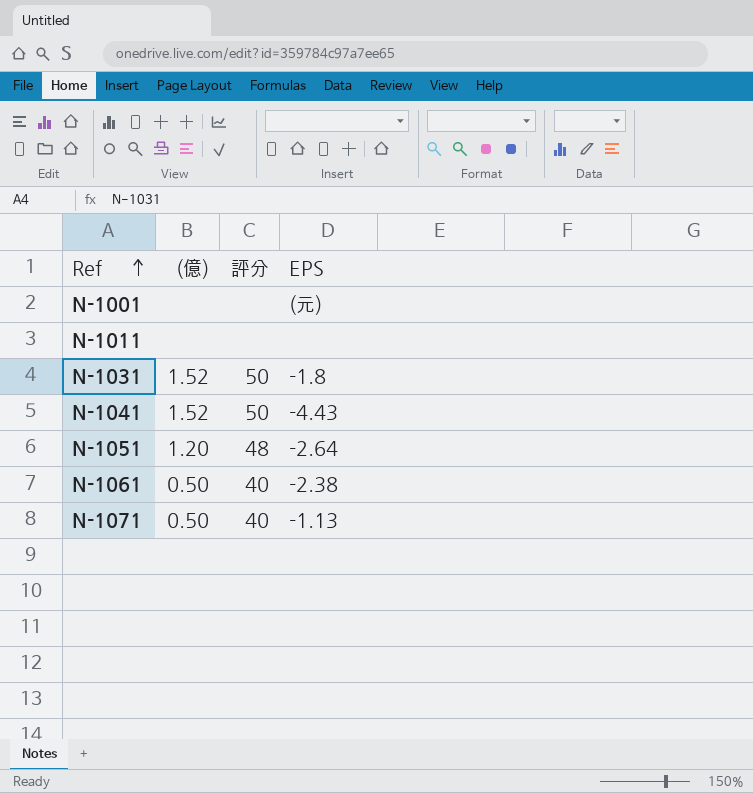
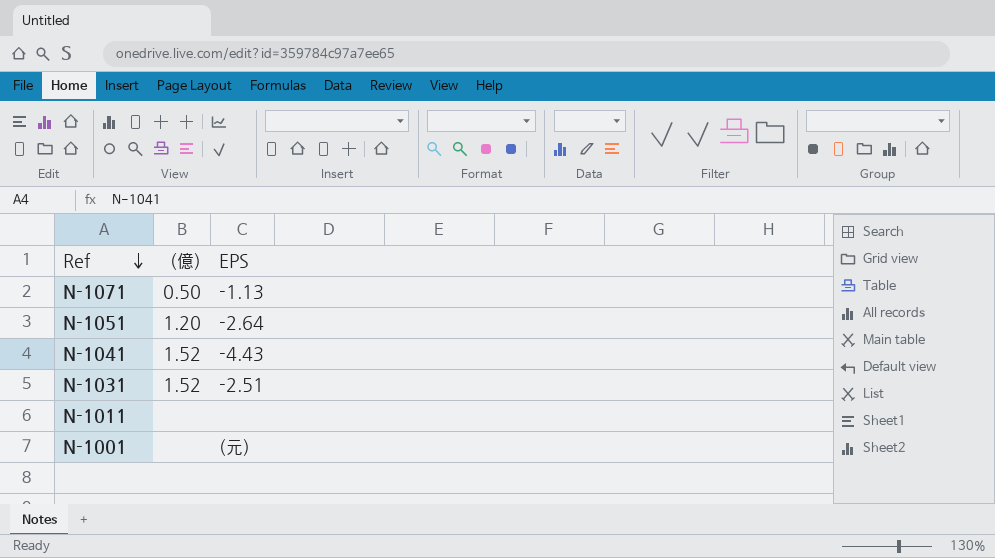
row order: Ref ascending -> Ref descending
column 評分 | position: 3 -> none
row N-1061: 0.50 | 40 | -2.38 -> none
N-1031 | EPS: -1.8 -> -2.51

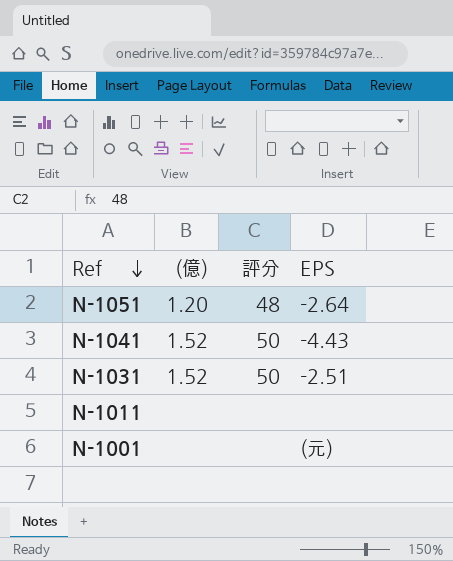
column 評分 | position: none -> 3
row N-1071: 0.50 | -1.13 -> none

